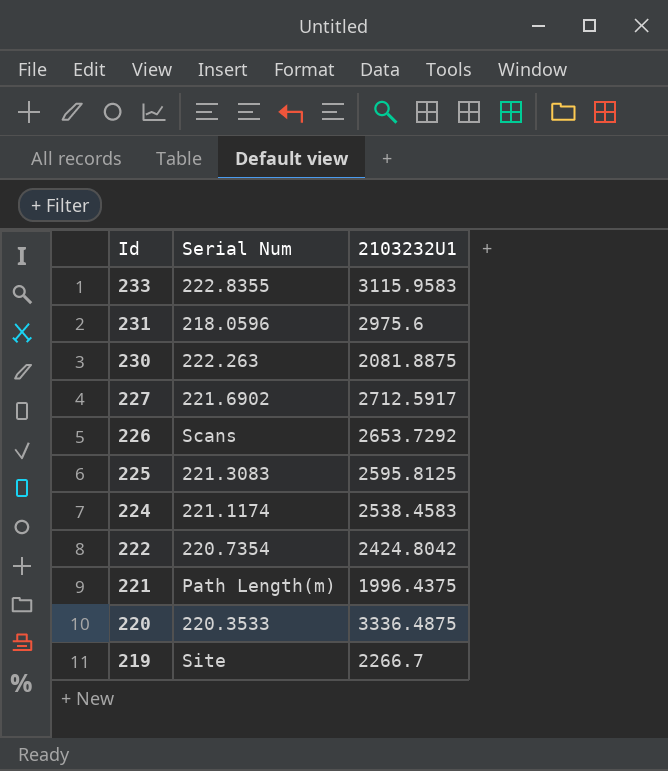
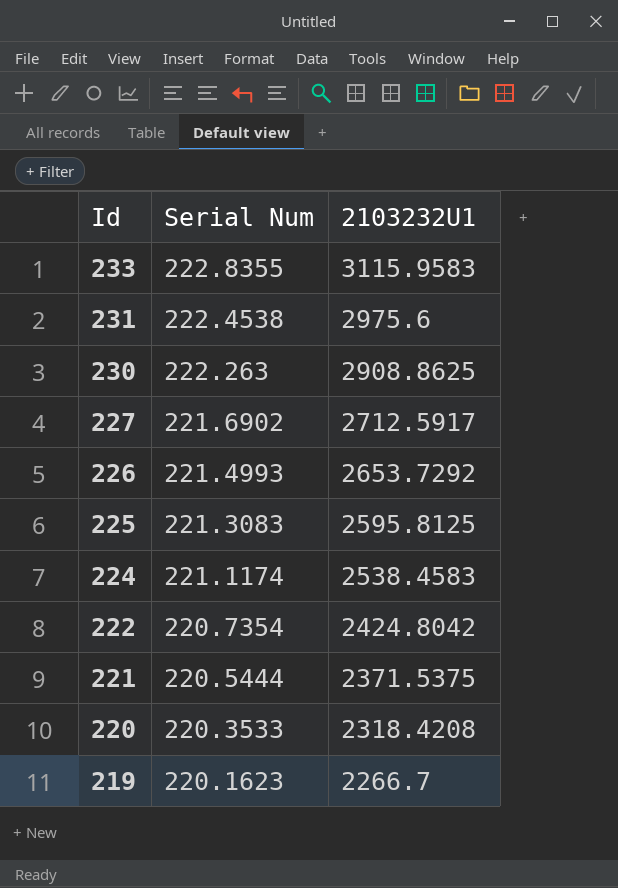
231 | Serial Num: 218.0596 -> 222.4538
230 | 2103232U1: 2081.8875 -> 2908.8625
226 | Serial Num: Scans -> 221.4993
221 | Serial Num: Path Length(m) -> 220.5444
221 | 2103232U1: 1996.4375 -> 2371.5375
220 | 2103232U1: 3336.4875 -> 2318.4208
219 | Serial Num: Site -> 220.1623

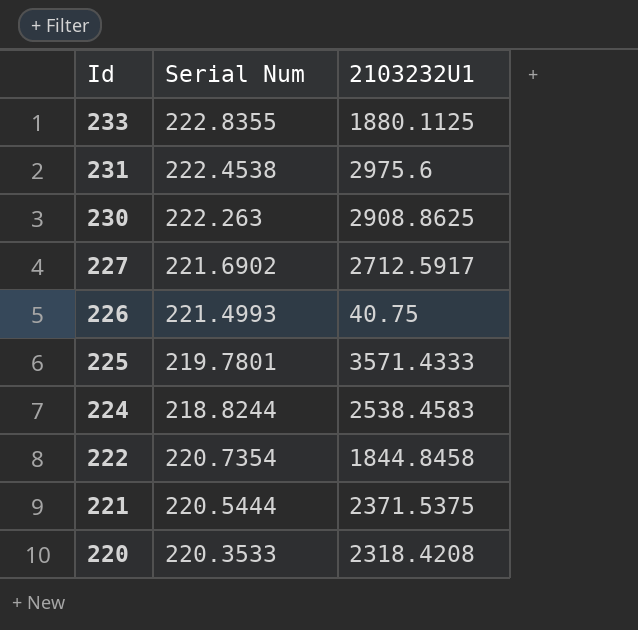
row 219: 220.1623 | 2266.7 -> none
233 | 2103232U1: 3115.9583 -> 1880.1125
226 | 2103232U1: 2653.7292 -> 40.75
225 | Serial Num: 221.3083 -> 219.7801
225 | 2103232U1: 2595.8125 -> 3571.4333
224 | Serial Num: 221.1174 -> 218.8244
222 | 2103232U1: 2424.8042 -> 1844.8458

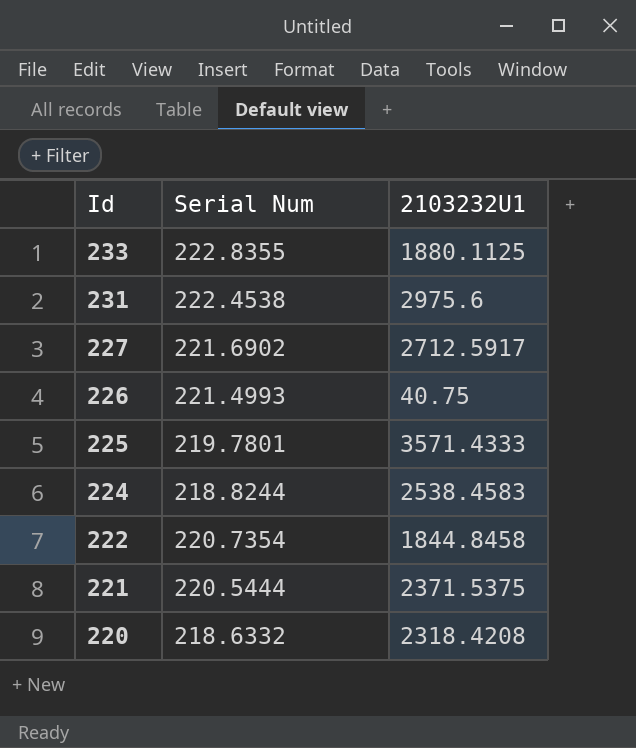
row 230: 222.263 | 2908.8625 -> none
220 | Serial Num: 220.3533 -> 218.6332

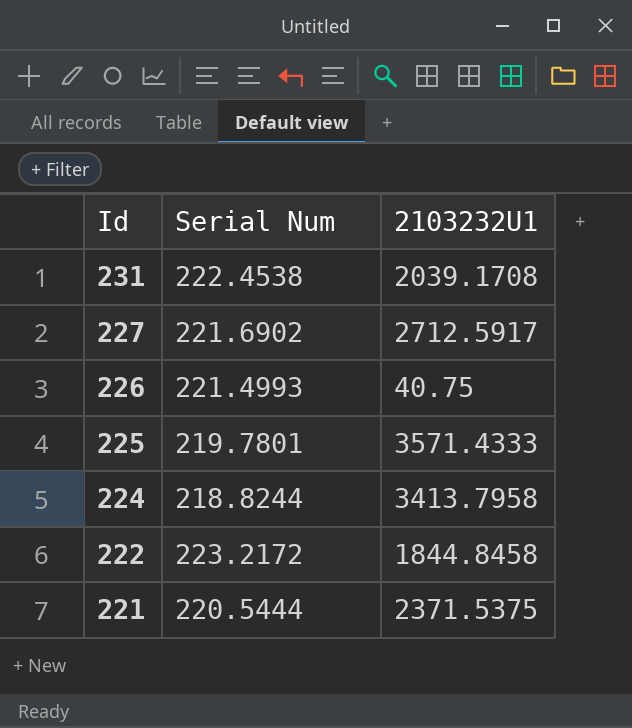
row 233: 222.8355 | 1880.1125 -> none
row 220: 218.6332 | 2318.4208 -> none
231 | 2103232U1: 2975.6 -> 2039.1708
224 | 2103232U1: 2538.4583 -> 3413.7958
222 | Serial Num: 220.7354 -> 223.2172

